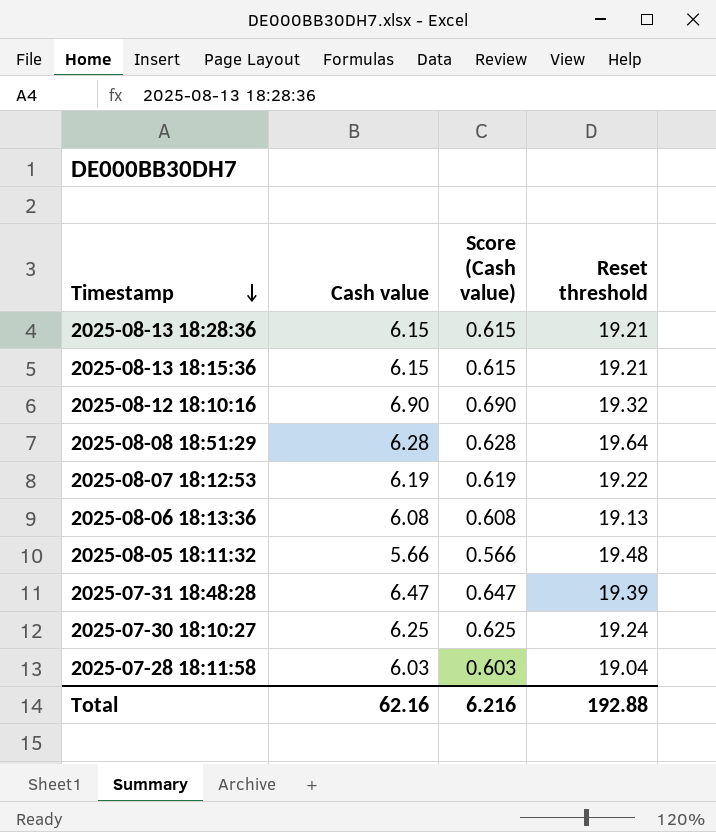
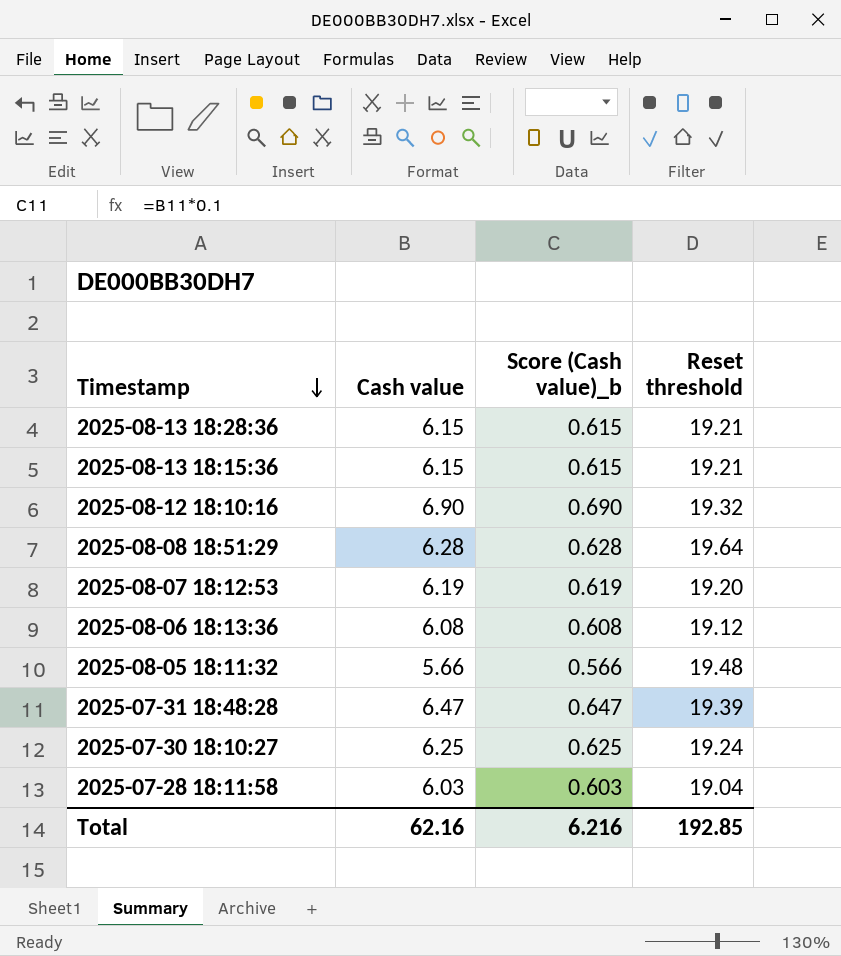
column name: Score (Cash value) -> Score (Cash value)_b
2025-08-07 18:12:53 | Reset threshold: 19.22 -> 19.20
2025-08-06 18:13:36 | Reset threshold: 19.13 -> 19.12
Total | Reset threshold: 192.88 -> 192.85

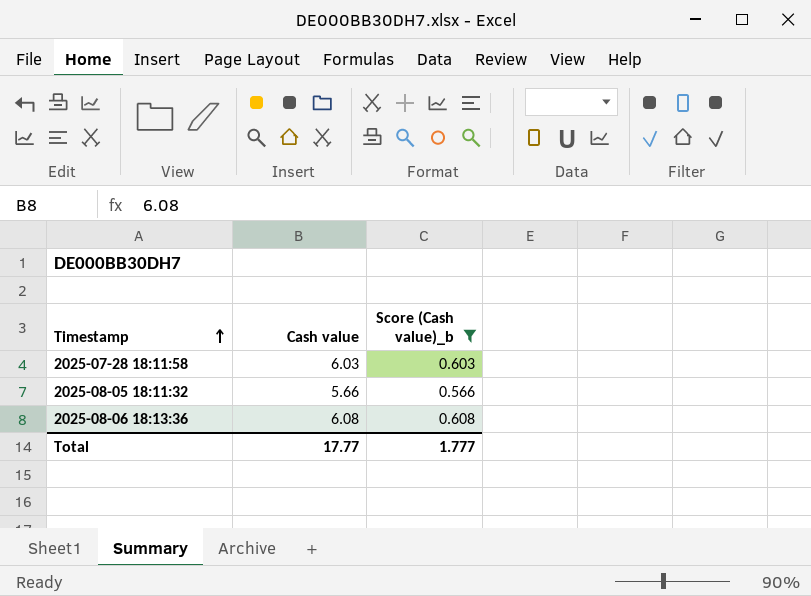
filter: none -> Score (Cash value)_b <= 0.608
row order: Timestamp descending -> Timestamp ascending
column Reset threshold | position: 4 -> none
Total | Cash value: 62.16 -> 17.77
Total | Score (Cash value)_b: 6.216 -> 1.777

